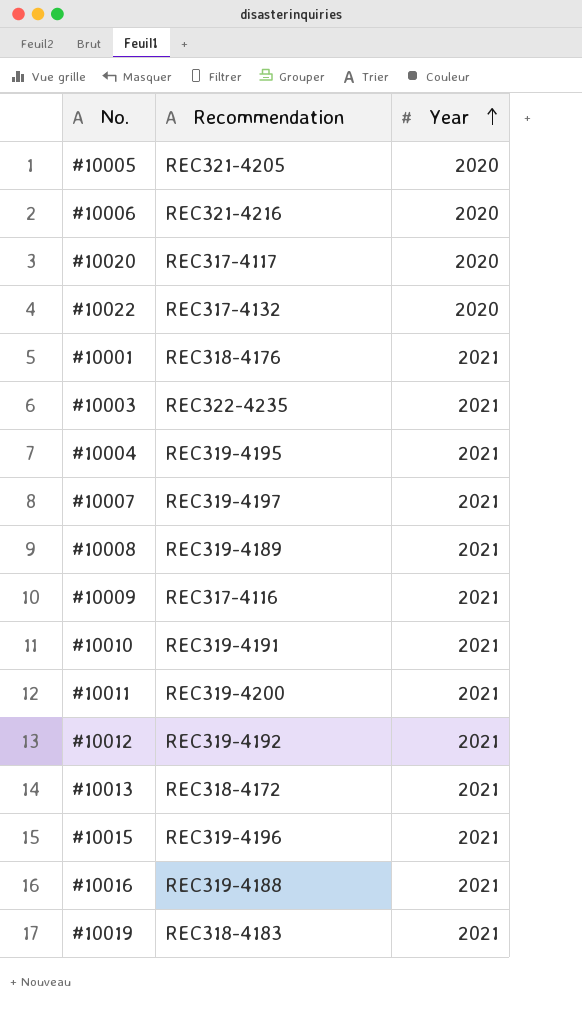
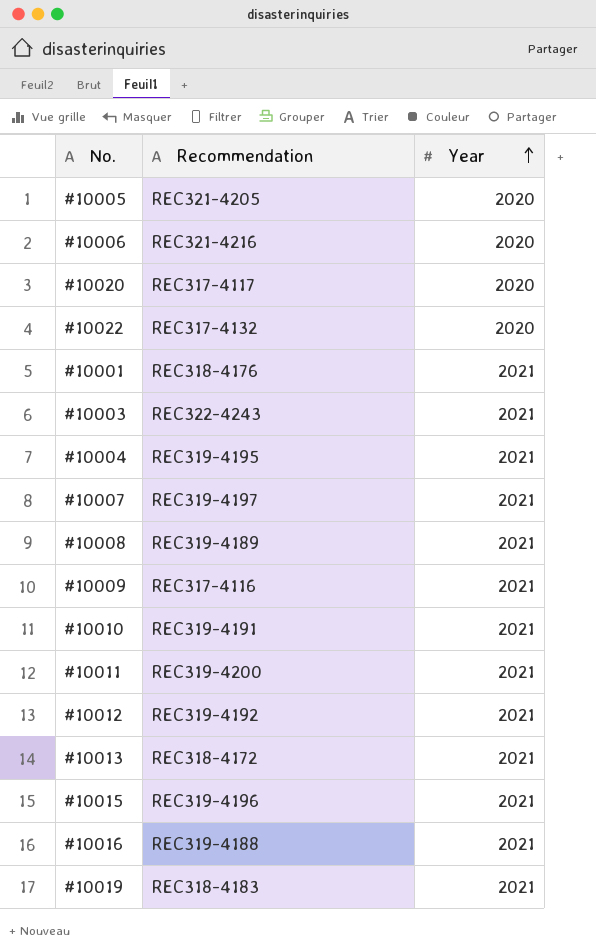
#10003 | Recommendation: REC322-4235 -> REC322-4243

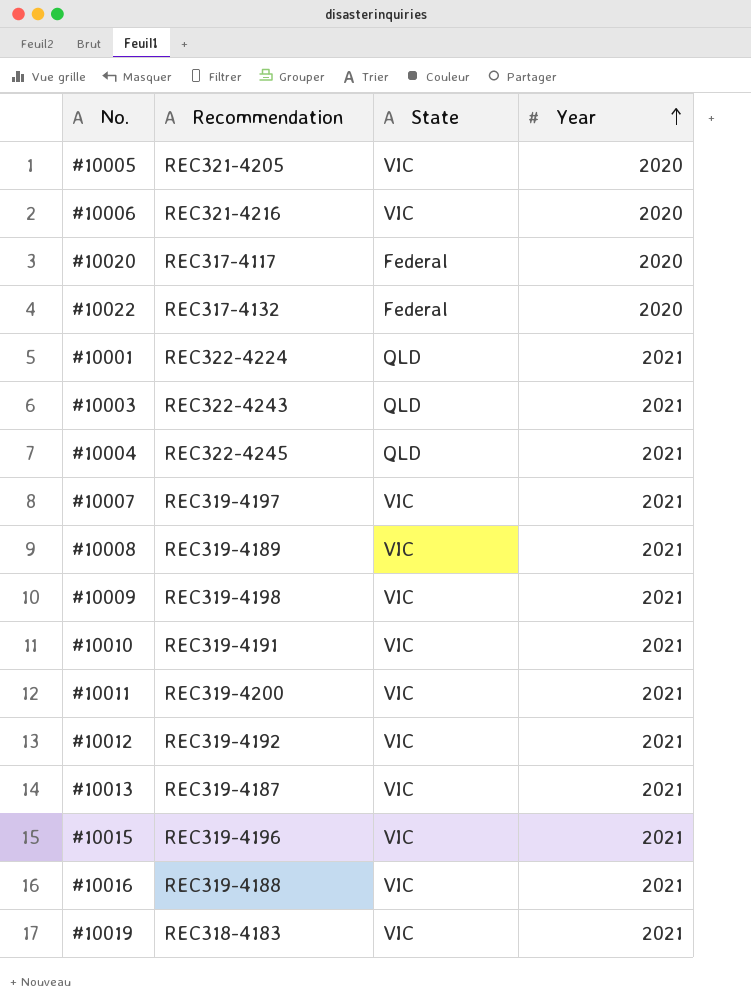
column State | position: none -> 3
#10001 | Recommendation: REC318-4176 -> REC322-4224
#10004 | Recommendation: REC319-4195 -> REC322-4245
#10009 | Recommendation: REC317-4116 -> REC319-4198
#10013 | Recommendation: REC318-4172 -> REC319-4187

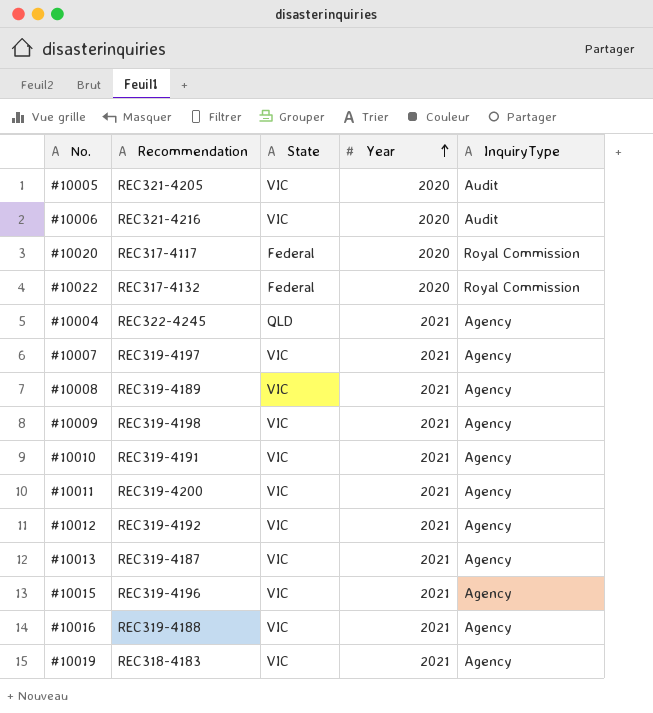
column InquiryType | position: none -> 5
row #10001: REC322-4224 | QLD | 2021 -> none
row #10003: REC322-4243 | QLD | 2021 -> none

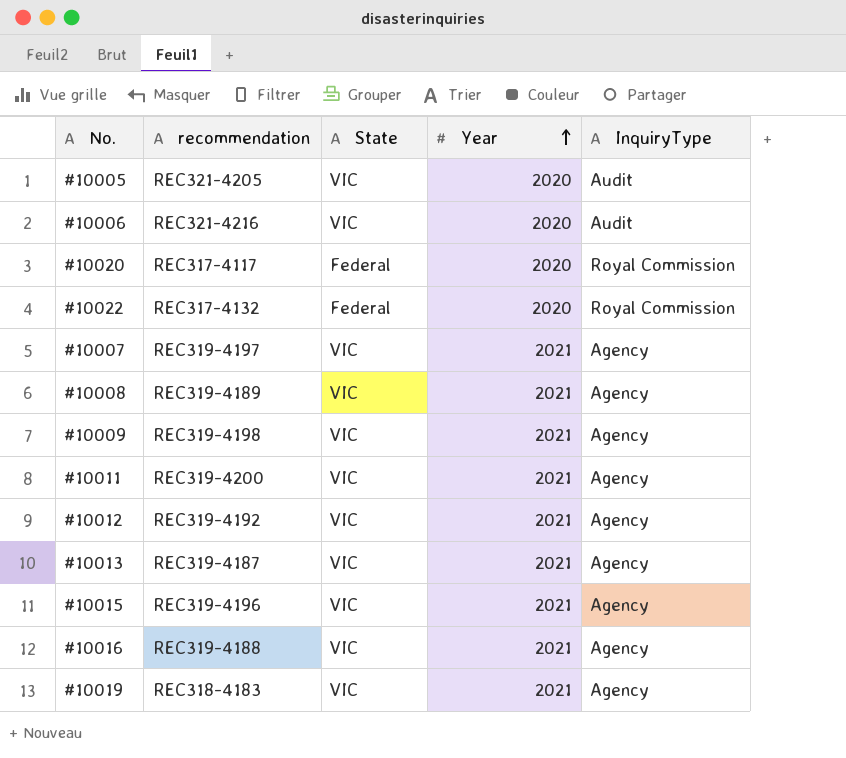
column name: Recommendation -> recommendation
row #10004: REC322-4245 | QLD | 2021 | Agency -> none
row #10010: REC319-4191 | VIC | 2021 | Agency -> none

